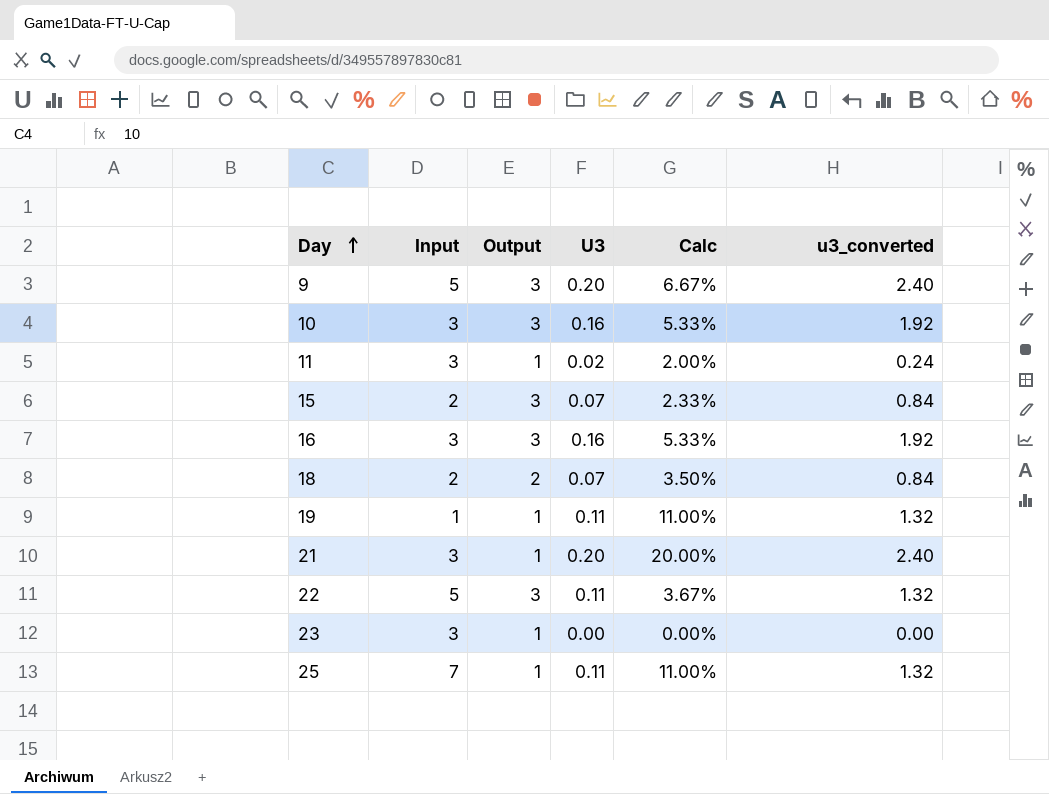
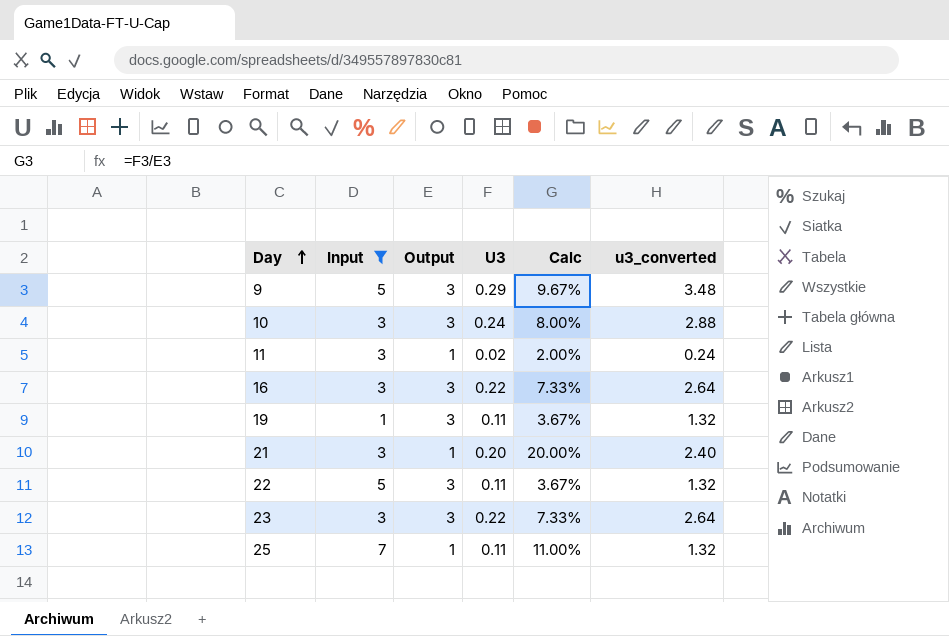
filter: none -> Input != 2
9 | U3: 0.20 -> 0.29
9 | Calc: 6.67% -> 9.67%
9 | u3_converted: 2.40 -> 3.48
10 | U3: 0.16 -> 0.24
10 | Calc: 5.33% -> 8.00%
10 | u3_converted: 1.92 -> 2.88
16 | U3: 0.16 -> 0.22
16 | Calc: 5.33% -> 7.33%
16 | u3_converted: 1.92 -> 2.64
19 | Output: 1 -> 3
19 | Calc: 11.00% -> 3.67%
23 | Output: 1 -> 3
23 | U3: 0.00 -> 0.22
23 | Calc: 0.00% -> 7.33%
23 | u3_converted: 0.00 -> 2.64

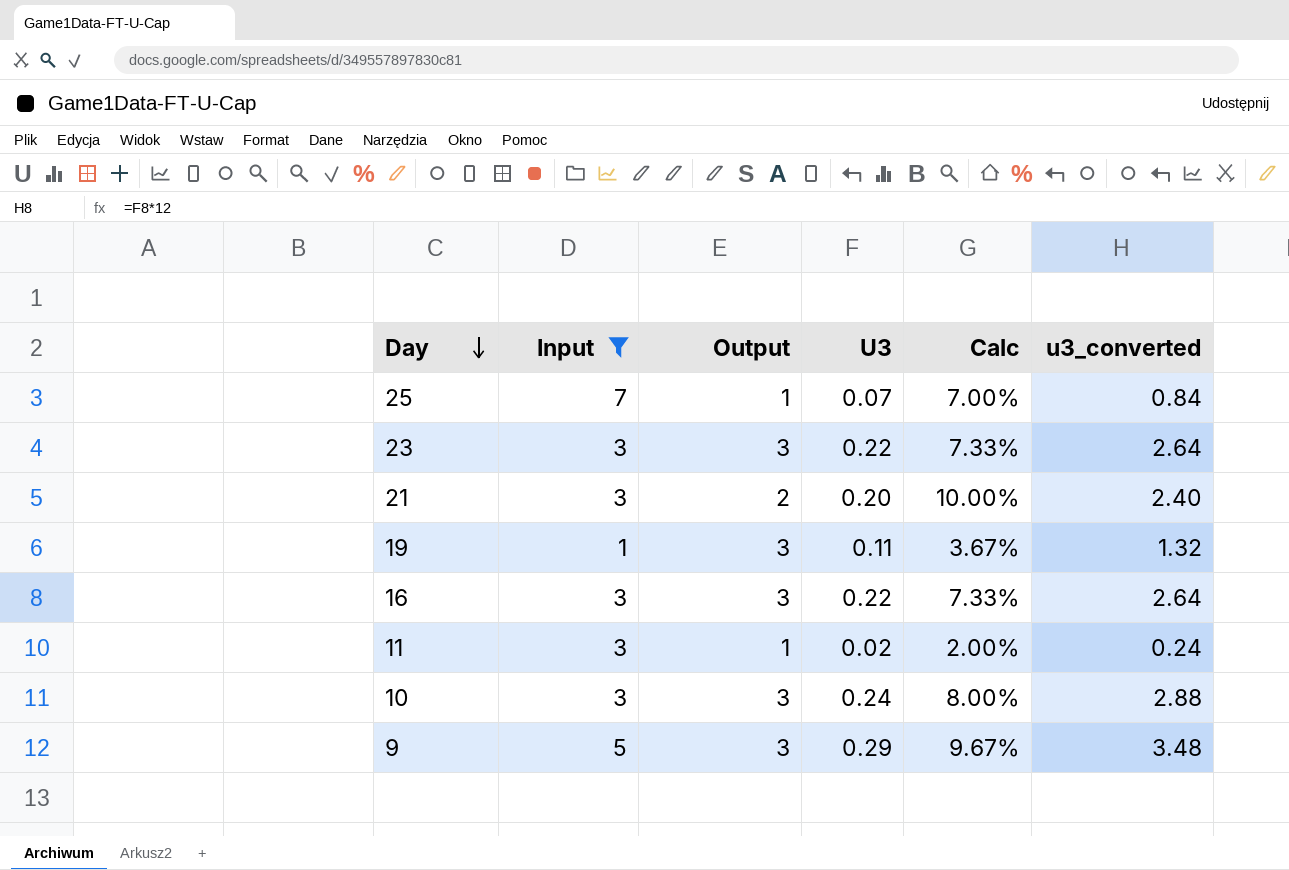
row order: Day ascending -> Day descending
row 22: 5 | 3 | 0.11 | 3.67% | 1.32 -> none
25 | U3: 0.11 -> 0.07
25 | Calc: 11.00% -> 7.00%
25 | u3_converted: 1.32 -> 0.84
21 | Output: 1 -> 2
21 | Calc: 20.00% -> 10.00%

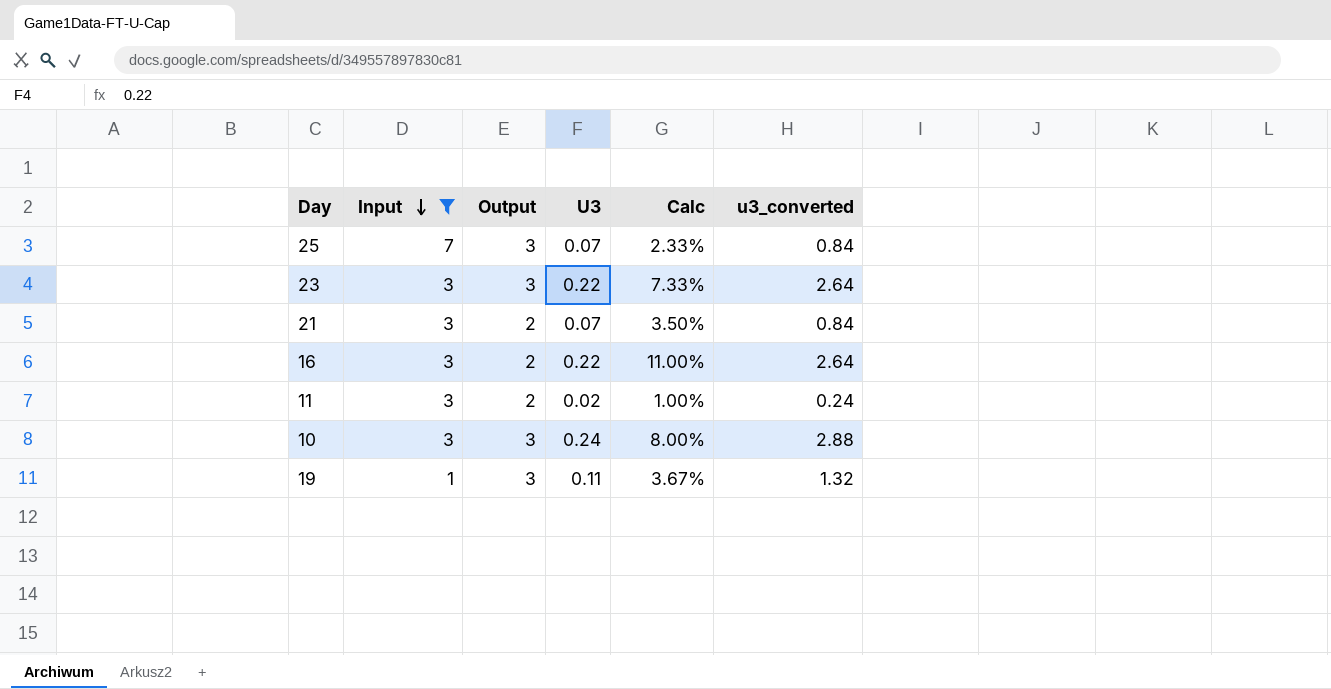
row order: Day descending -> Input descending
row 9: 5 | 3 | 0.29 | 9.67% | 3.48 -> none
25 | Output: 1 -> 3
25 | Calc: 7.00% -> 2.33%
21 | U3: 0.20 -> 0.07
21 | Calc: 10.00% -> 3.50%
21 | u3_converted: 2.40 -> 0.84
16 | Output: 3 -> 2
16 | Calc: 7.33% -> 11.00%
11 | Output: 1 -> 2
11 | Calc: 2.00% -> 1.00%

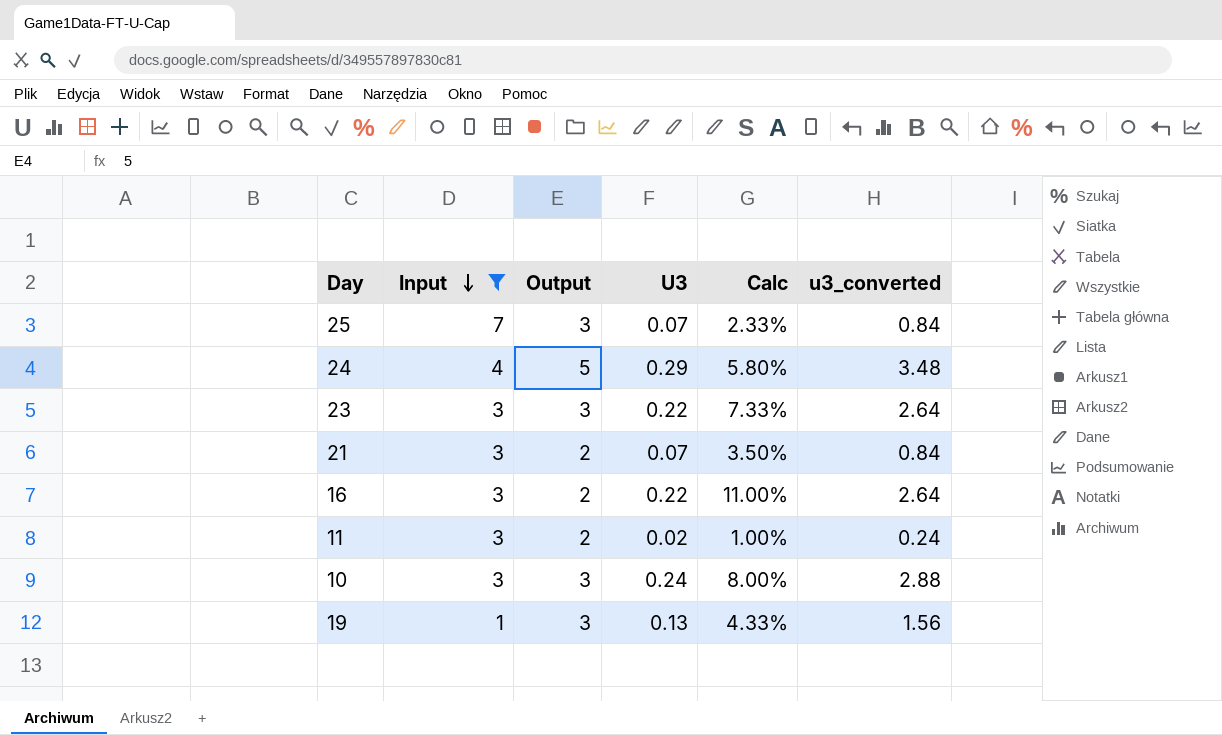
row 24: none -> 4 | 5 | 0.29 | 5.80% | 3.48
19 | U3: 0.11 -> 0.13
19 | Calc: 3.67% -> 4.33%
19 | u3_converted: 1.32 -> 1.56

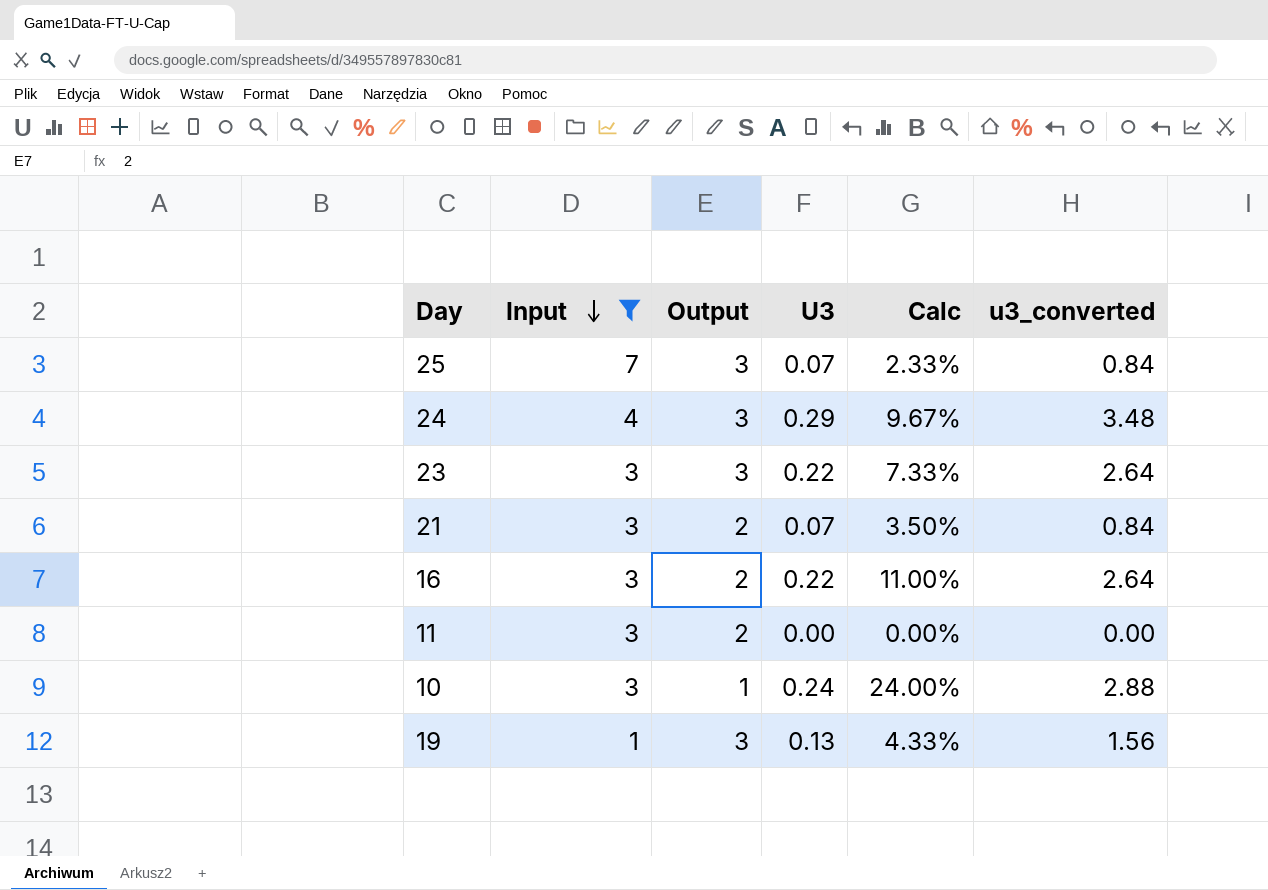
24 | Output: 5 -> 3
24 | Calc: 5.80% -> 9.67%
11 | U3: 0.02 -> 0.00
11 | Calc: 1.00% -> 0.00%
11 | u3_converted: 0.24 -> 0.00
10 | Output: 3 -> 1
10 | Calc: 8.00% -> 24.00%

